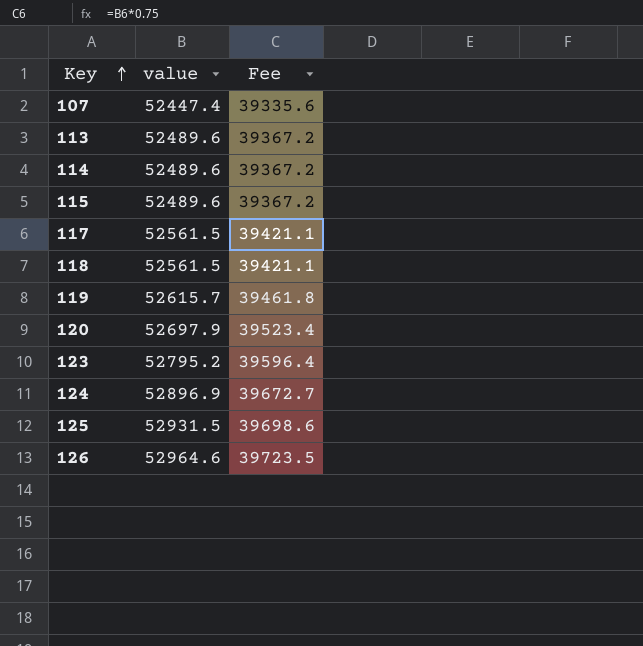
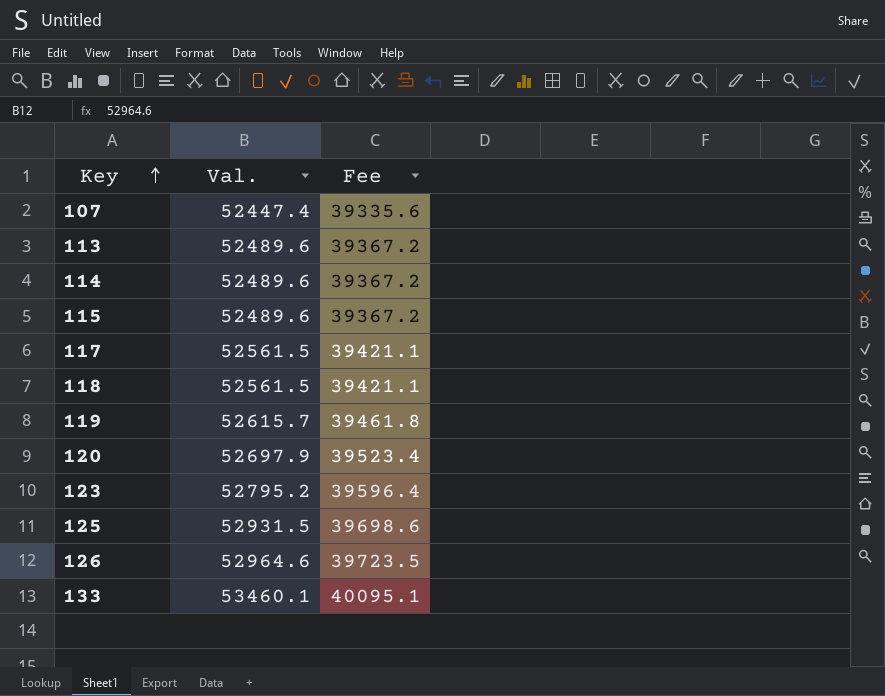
column name: value -> Val.
row 124: 52896.9 | 39672.7 -> none
row 133: none -> 53460.1 | 40095.1

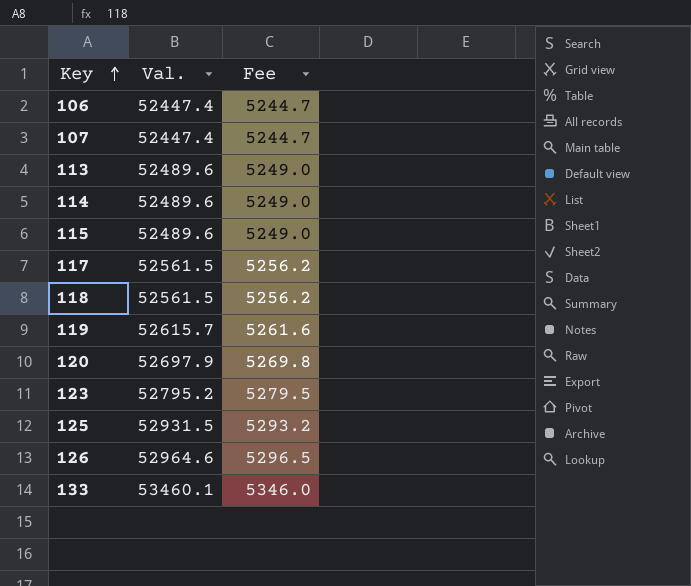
column Fee | formula: [Val.] * 0.75 -> [Val.] * 0.1
row 106: none -> 52447.4 | 5244.7

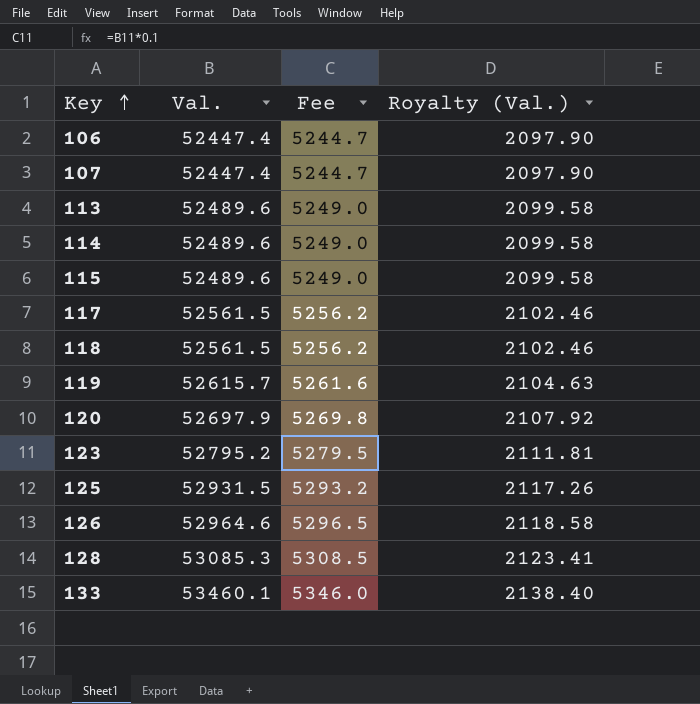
column Royalty (Val.) | formula: none -> [Val.] * 0.04
row 128: none -> 53085.3 | 5308.5 | 2123.41

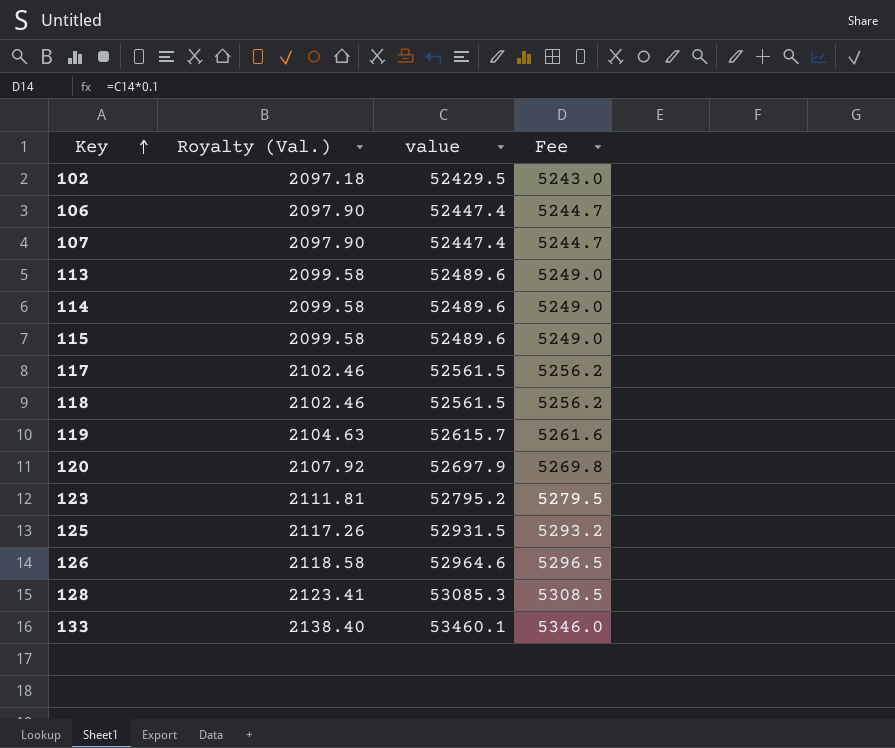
column Royalty (Val.) | position: 4 -> 2
column name: Val. -> value
row 102: none -> 2097.18 | 52429.5 | 5243.0

